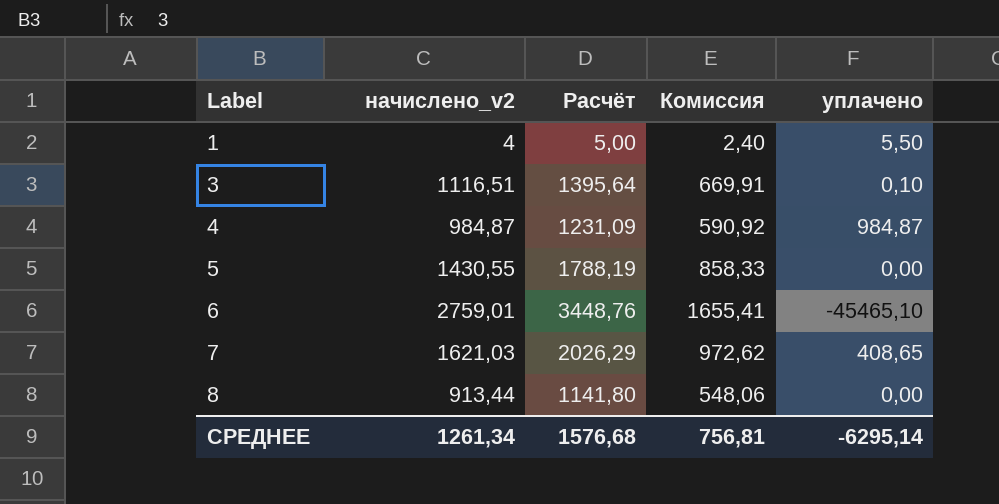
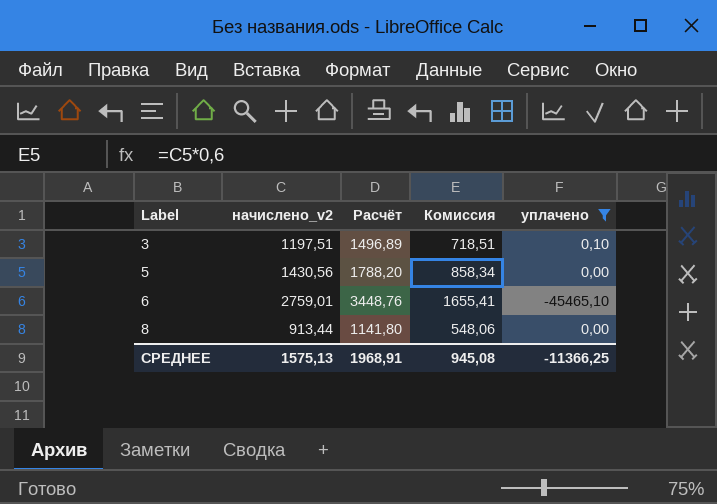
filter: none -> уплачено <= 0,10
3 | начислено_v2: 1116,51 -> 1197,51
3 | Расчёт: 1395,64 -> 1496,89
3 | Комиссия: 669,91 -> 718,51
5 | начислено_v2: 1430,55 -> 1430,56
5 | Расчёт: 1788,19 -> 1788,20
5 | Комиссия: 858,33 -> 858,34
СРЕДНЕЕ | начислено_v2: 1261,34 -> 1575,13
СРЕДНЕЕ | Расчёт: 1576,68 -> 1968,91
СРЕДНЕЕ | Комиссия: 756,81 -> 945,08
СРЕДНЕЕ | уплачено: -6295,14 -> -11366,25

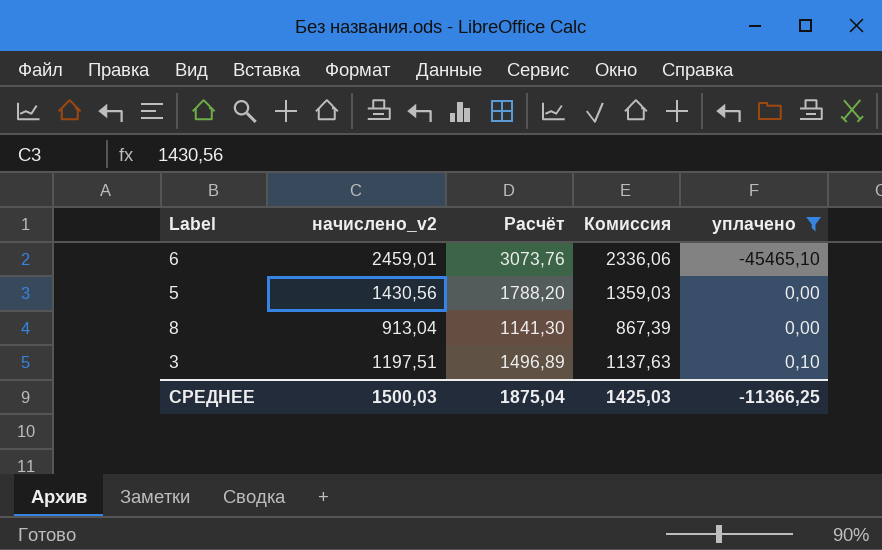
row order: Label ascending -> уплачено ascending
column Комиссия | formula: [начислено_v2] * 0,6 -> [начислено_v2] * 0,95
6 | начислено_v2: 2759,01 -> 2459,01
6 | Расчёт: 3448,76 -> 3073,76
8 | начислено_v2: 913,44 -> 913,04
8 | Расчёт: 1141,80 -> 1141,30
СРЕДНЕЕ | начислено_v2: 1575,13 -> 1500,03
СРЕДНЕЕ | Расчёт: 1968,91 -> 1875,04
СРЕДНЕЕ | Комиссия: 945,08 -> 1425,03

